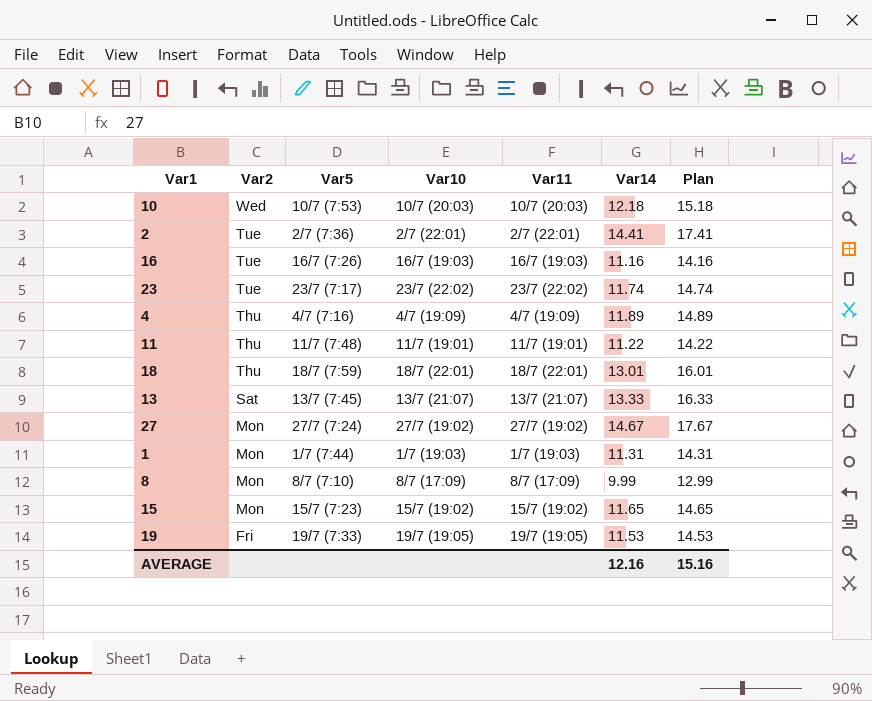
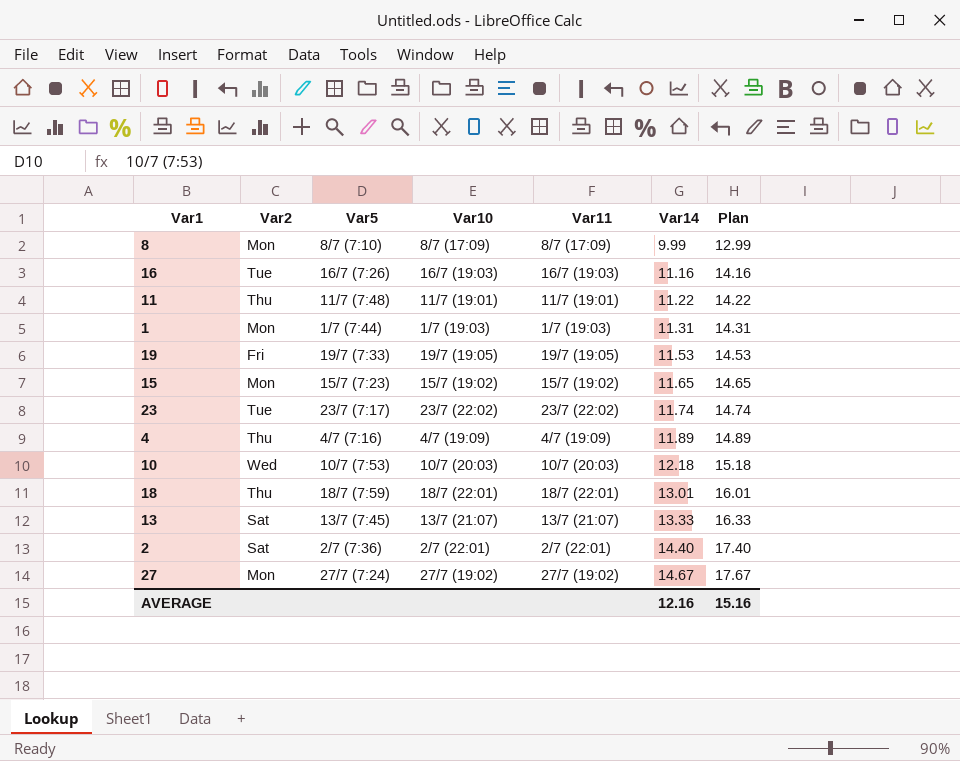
row order: Var2 descending -> Var14 ascending
2 | Var2: Tue -> Sat
2 | Var14: 14.41 -> 14.40
2 | Plan: 17.41 -> 17.40

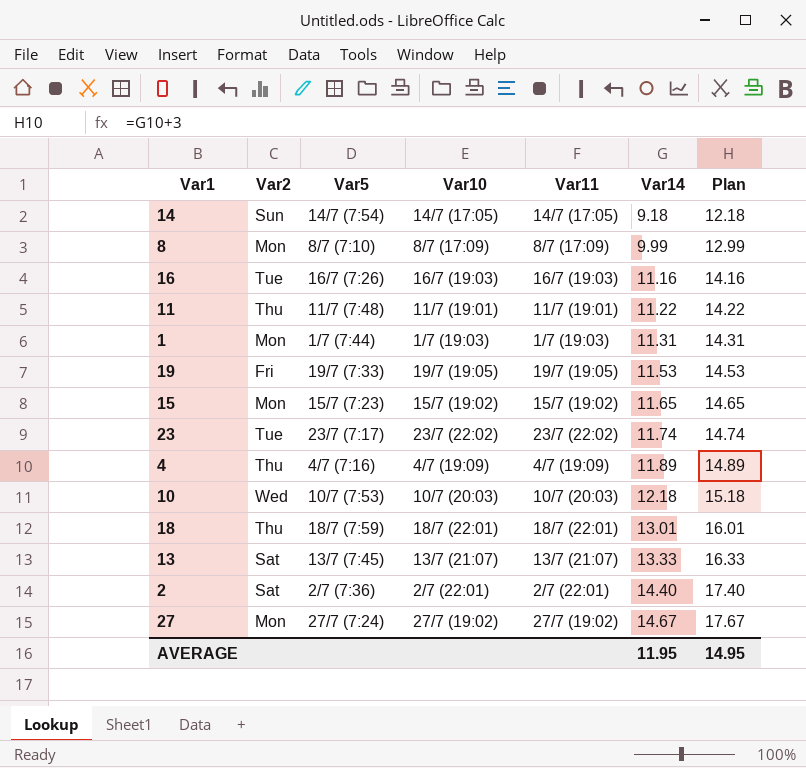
row 14: none -> Sun | 14/7 (7:54) | 14/7 (17:05) | 14/7 (17:05) | 9.18 | 12.18
AVERAGE | Var14: 12.16 -> 11.95
AVERAGE | Plan: 15.16 -> 14.95

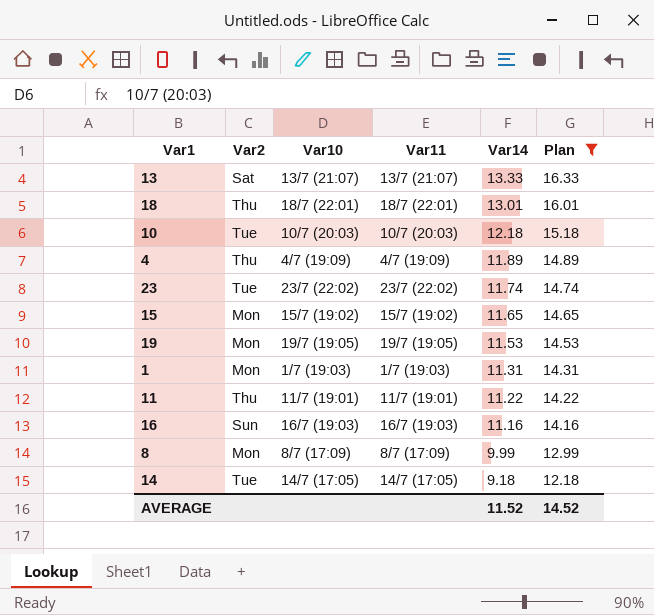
filter: none -> Plan <= 16.33
row order: Var14 ascending -> Var14 descending
column Var5 | position: 3 -> none
10 | Var2: Wed -> Tue
19 | Var2: Fri -> Mon
16 | Var2: Tue -> Sun
14 | Var2: Sun -> Tue
AVERAGE | Var14: 11.95 -> 11.52
AVERAGE | Plan: 14.95 -> 14.52

